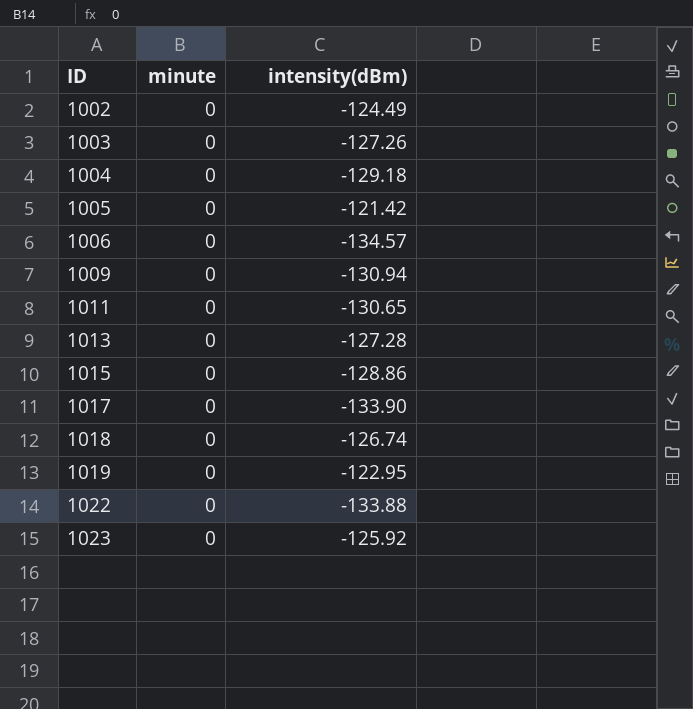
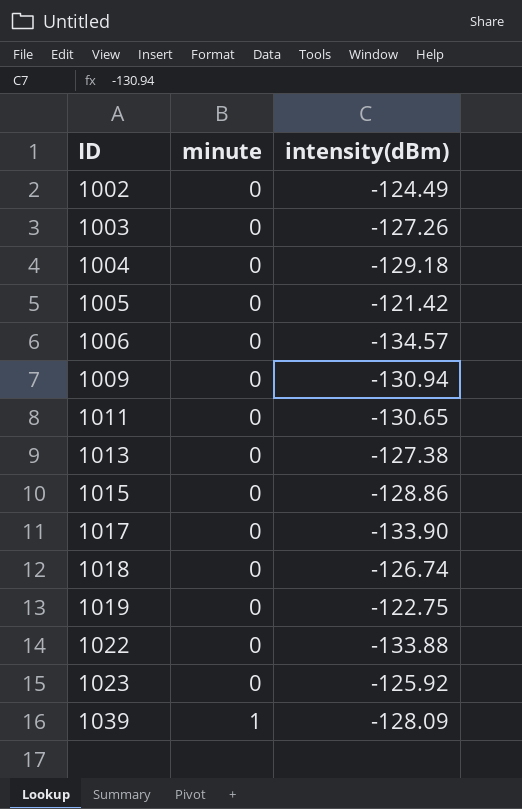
1013 | intensity(dBm): -127.28 -> -127.38
1019 | intensity(dBm): -122.95 -> -122.75
row 1039: none -> 1 | -128.09

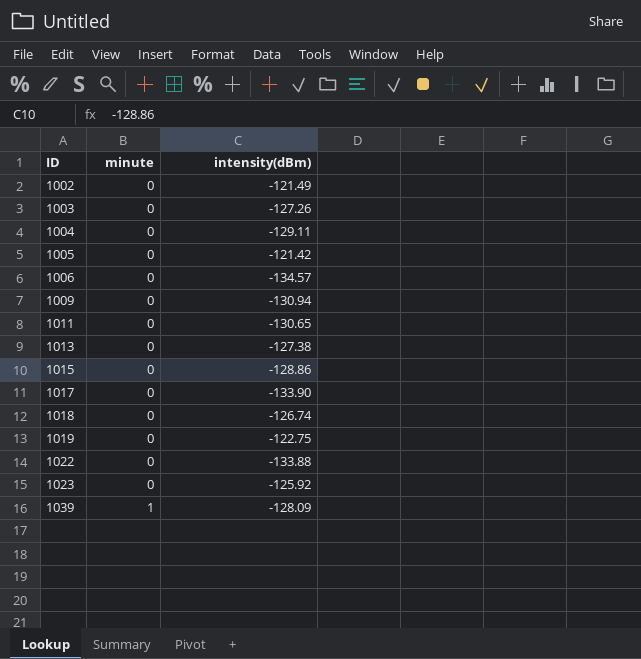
1002 | intensity(dBm): -124.49 -> -121.49
1004 | intensity(dBm): -129.18 -> -129.11

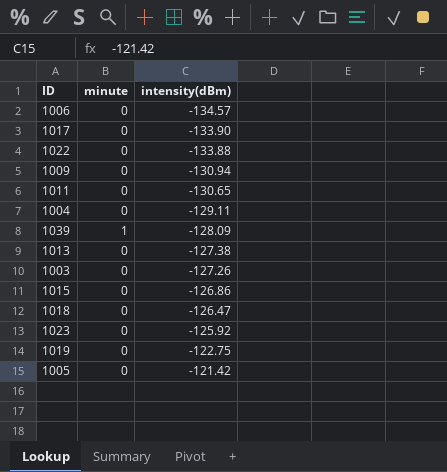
row order: ID ascending -> intensity(dBm) ascending
row 1002: 0 | -121.49 -> none
1015 | intensity(dBm): -128.86 -> -126.86
1018 | intensity(dBm): -126.74 -> -126.47

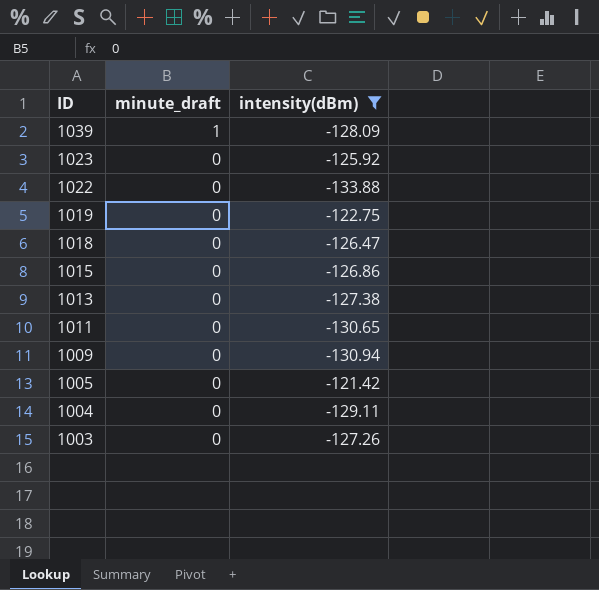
filter: none -> intensity(dBm) >= -133.88
row order: intensity(dBm) ascending -> ID descending
column name: minute -> minute_draft

